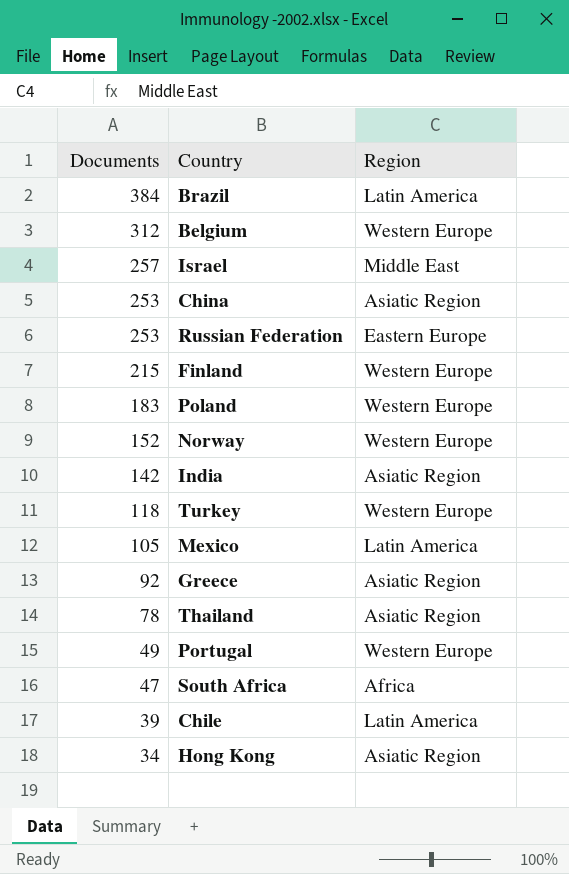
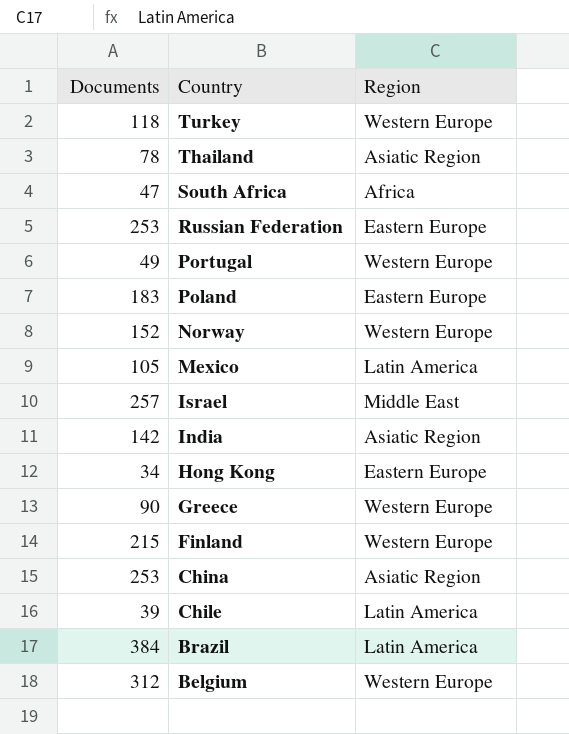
row order: Documents descending -> Country descending
Poland | Region: Western Europe -> Eastern Europe
Hong Kong | Region: Asiatic Region -> Eastern Europe
Greece | Documents: 92 -> 90
Greece | Region: Asiatic Region -> Western Europe

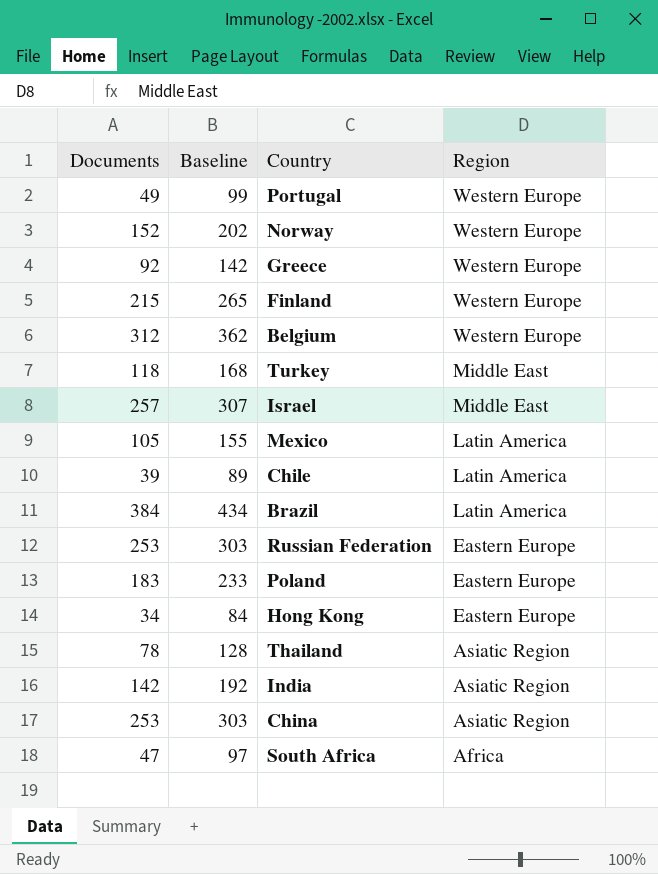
row order: Country descending -> Region descending
column Baseline | formula: none -> [Documents] + 50
Greece | Documents: 90 -> 92
Turkey | Region: Western Europe -> Middle East

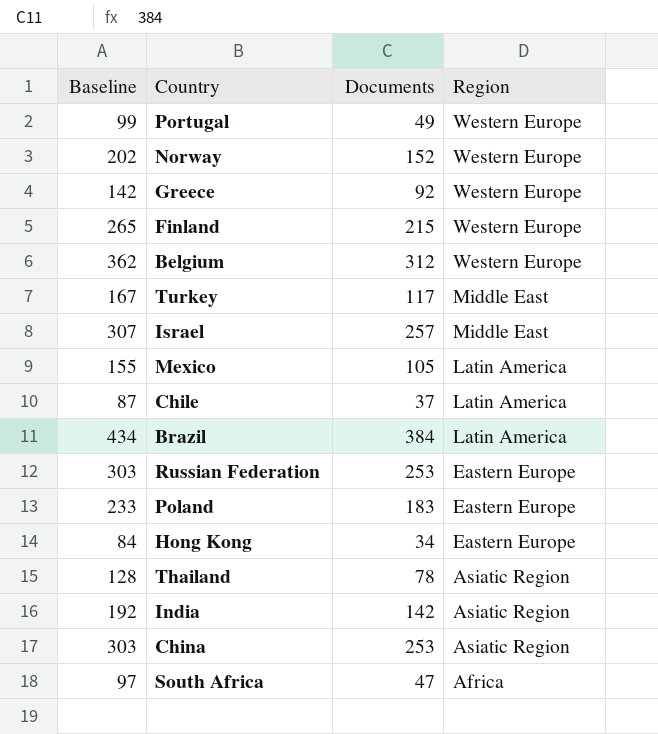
column Documents | position: 1 -> 3
Turkey | Baseline: 168 -> 167
Turkey | Documents: 118 -> 117
Chile | Baseline: 89 -> 87
Chile | Documents: 39 -> 37

